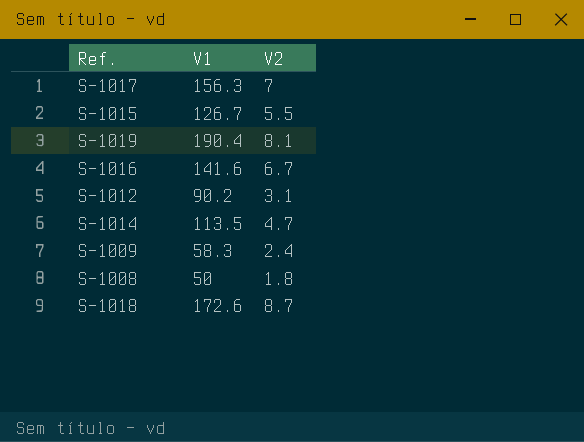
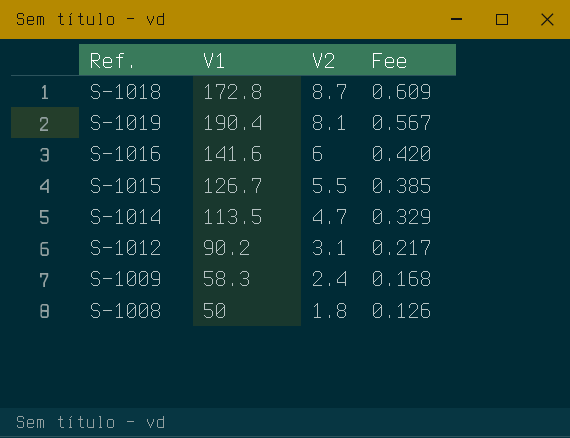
row order: none -> V2 descending
column Fee | formula: none -> [V2] * 0.07
row S-1017: 156.3 | 7 -> none
S-1018 | V1: 172.6 -> 172.8
S-1016 | V2: 6.7 -> 6

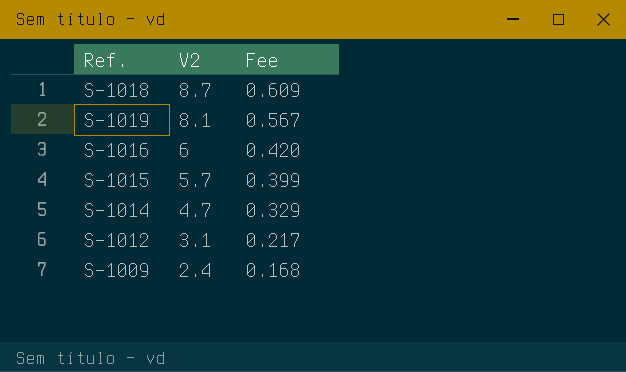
column V1 | position: 2 -> none
row S-1008: 50 | 1.8 | 0.126 -> none
S-1015 | V2: 5.5 -> 5.7
S-1015 | Fee: 0.385 -> 0.399

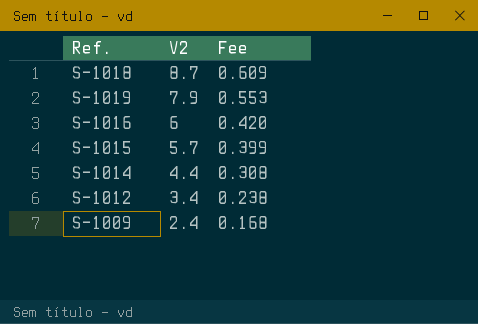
S-1019 | V2: 8.1 -> 7.9
S-1019 | Fee: 0.567 -> 0.553
S-1014 | V2: 4.7 -> 4.4
S-1014 | Fee: 0.329 -> 0.308
S-1012 | V2: 3.1 -> 3.4
S-1012 | Fee: 0.217 -> 0.238

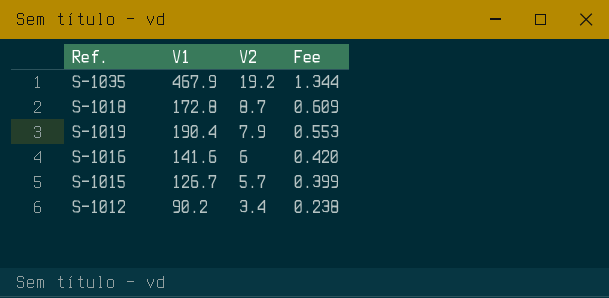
column V1 | position: none -> 2
row S-1014: 4.4 | 0.308 -> none
row S-1009: 2.4 | 0.168 -> none
row S-1035: none -> 467.9 | 19.2 | 1.344

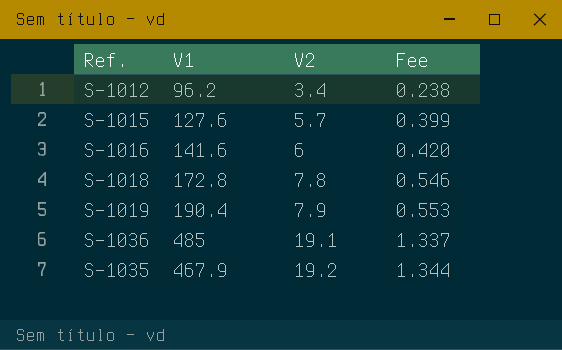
row order: V2 descending -> V2 ascending
S-1012 | V1: 90.2 -> 96.2
S-1015 | V1: 126.7 -> 127.6
S-1018 | V2: 8.7 -> 7.8
S-1018 | Fee: 0.609 -> 0.546
row S-1036: none -> 485 | 19.1 | 1.337

